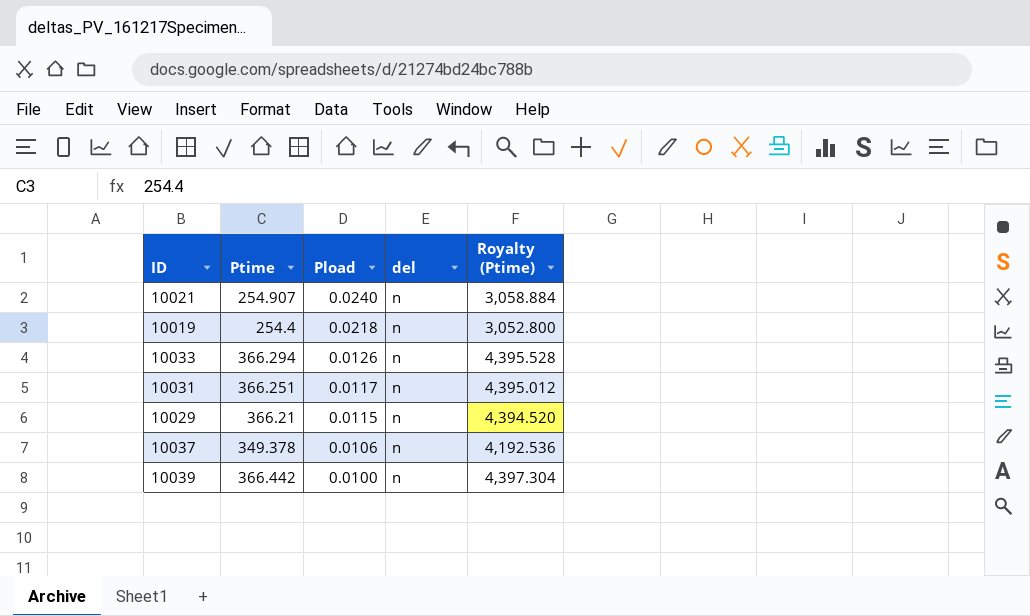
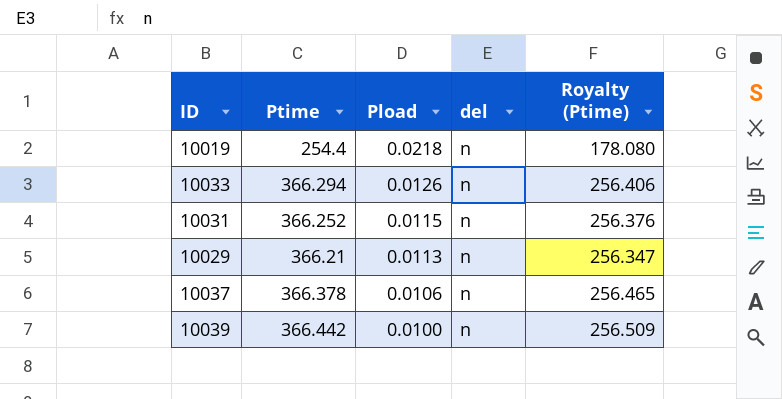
column Royalty (Ptime) | formula: [Ptime] * 12 -> [Ptime] * 0.7
row 10021: 254.907 | 0.0240 | n | 3,058.884 -> none
10031 | Ptime: 366.251 -> 366.252
10031 | Pload: 0.0117 -> 0.0115
10029 | Pload: 0.0115 -> 0.0113
10037 | Ptime: 349.378 -> 366.378

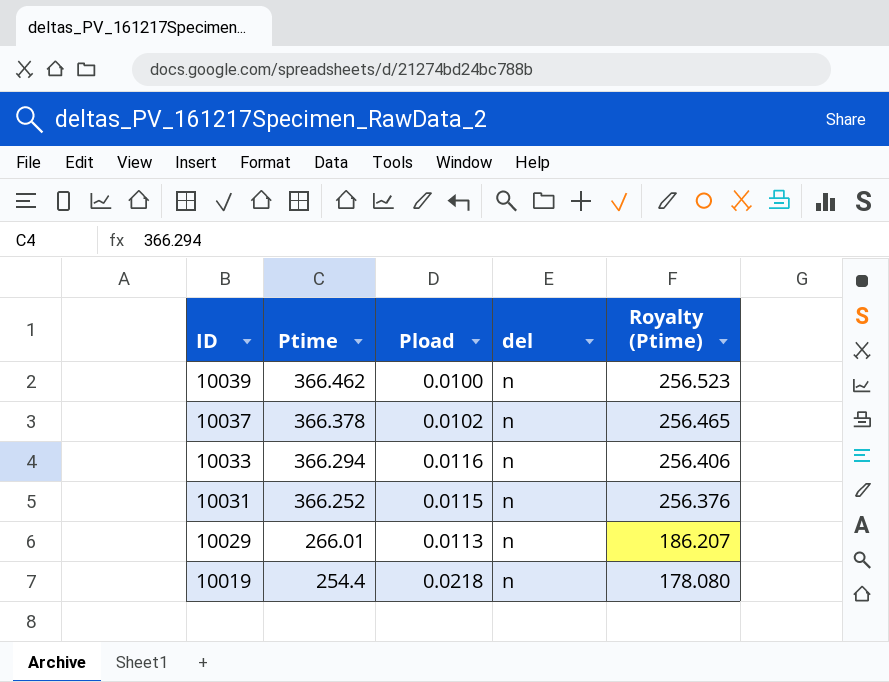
row order: Pload descending -> ID descending
10039 | Ptime: 366.442 -> 366.462
10039 | Royalty (Ptime): 256.509 -> 256.523
10037 | Pload: 0.0106 -> 0.0102
10033 | Pload: 0.0126 -> 0.0116
10029 | Ptime: 366.21 -> 266.01
10029 | Royalty (Ptime): 256.347 -> 186.207

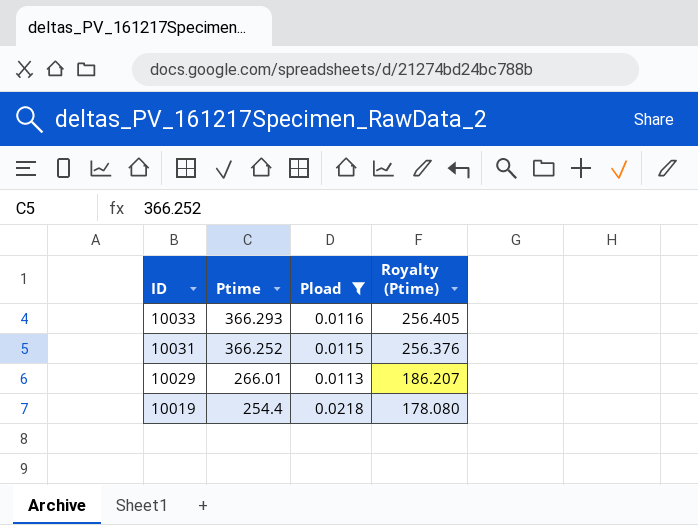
filter: none -> Pload >= 0.0113
column del | position: 4 -> none
10033 | Ptime: 366.294 -> 366.293
10033 | Royalty (Ptime): 256.406 -> 256.405

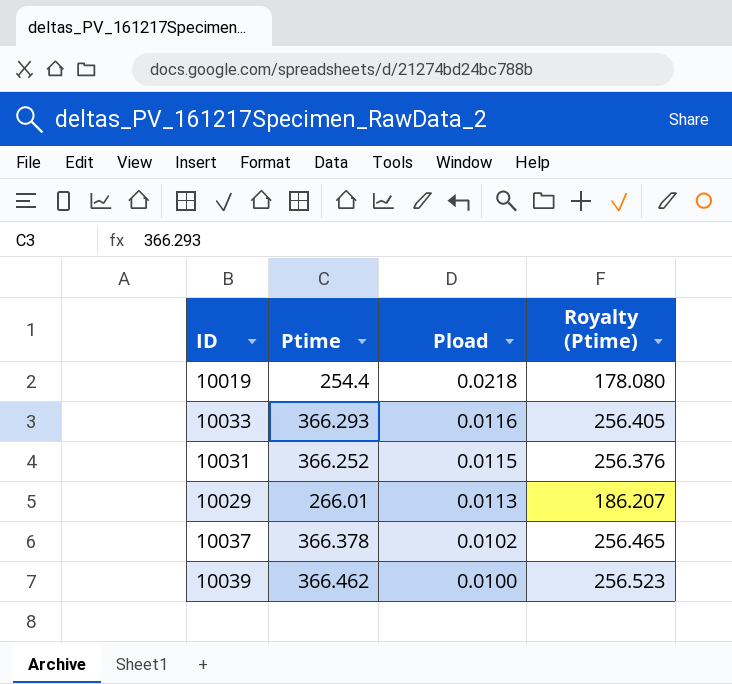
filter: Pload >= 0.0113 -> none
row order: ID descending -> Pload descending

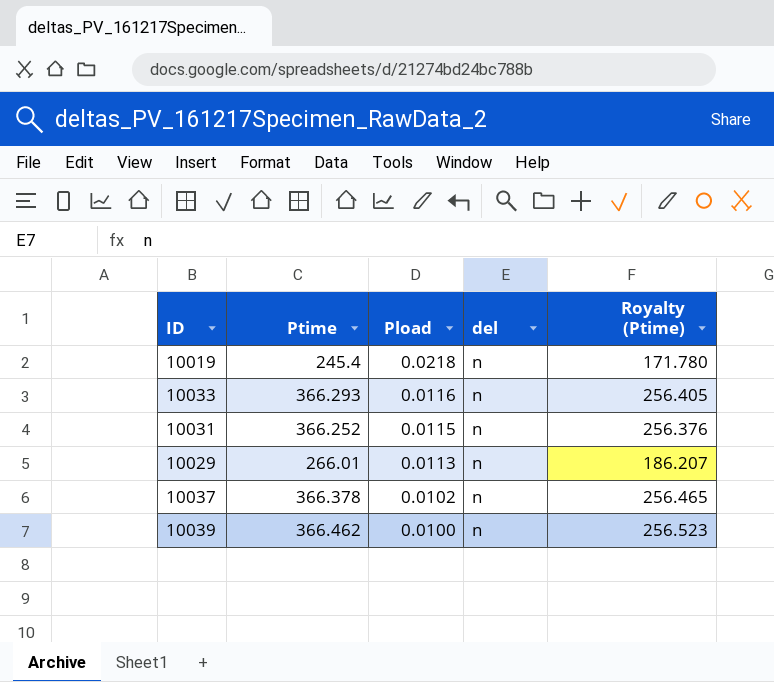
column del | position: none -> 4
10019 | Ptime: 254.4 -> 245.4
10019 | Royalty (Ptime): 178.080 -> 171.780

